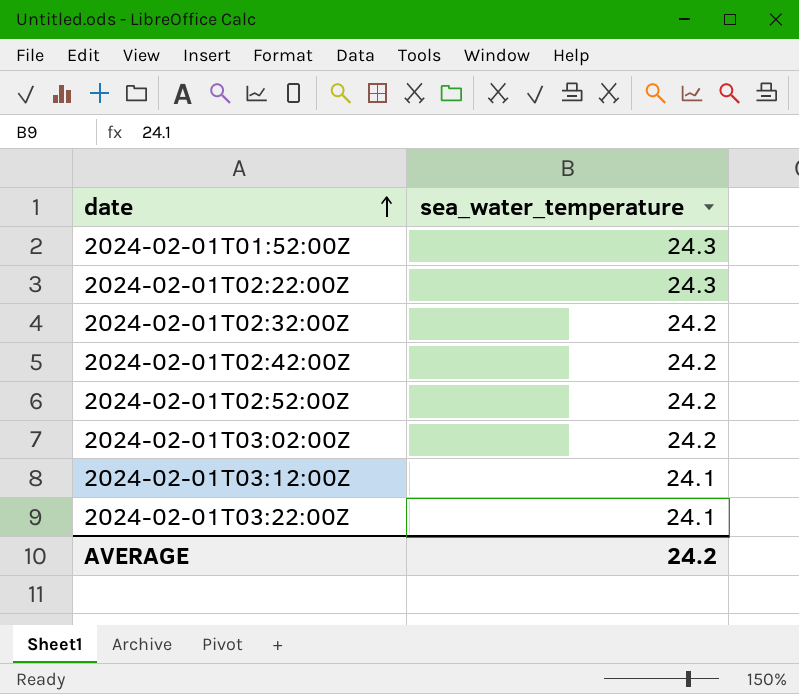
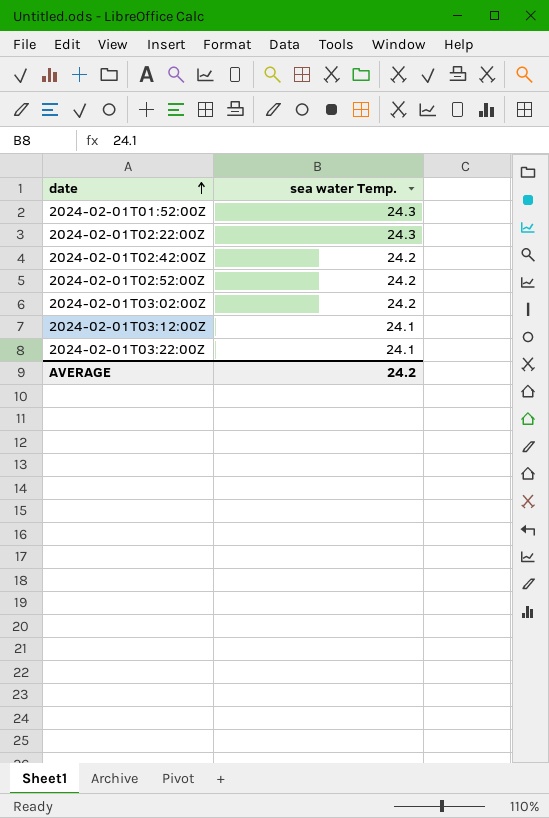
column name: sea_water_temperature -> sea water Temp.
row 2024-02-01T02:32:00Z: 24.2 -> none

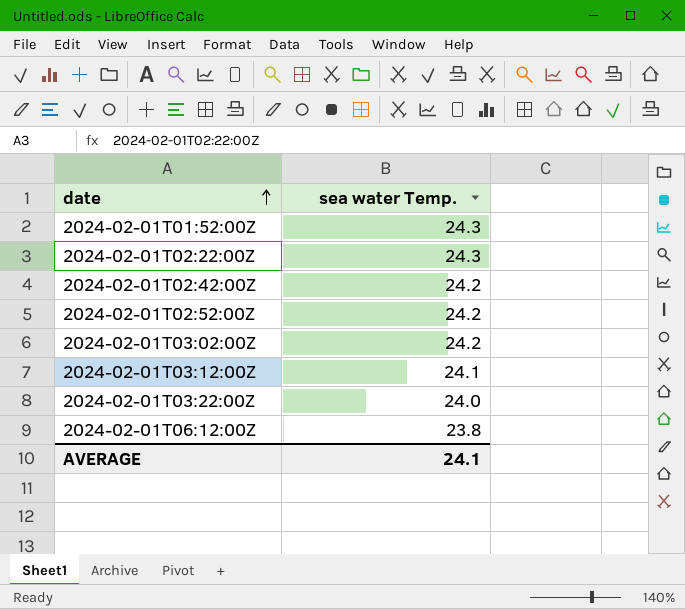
2024-02-01T03:22:00Z | sea water Temp.: 24.1 -> 24.0
row 2024-02-01T06:12:00Z: none -> 23.8
AVERAGE | sea water Temp.: 24.2 -> 24.1

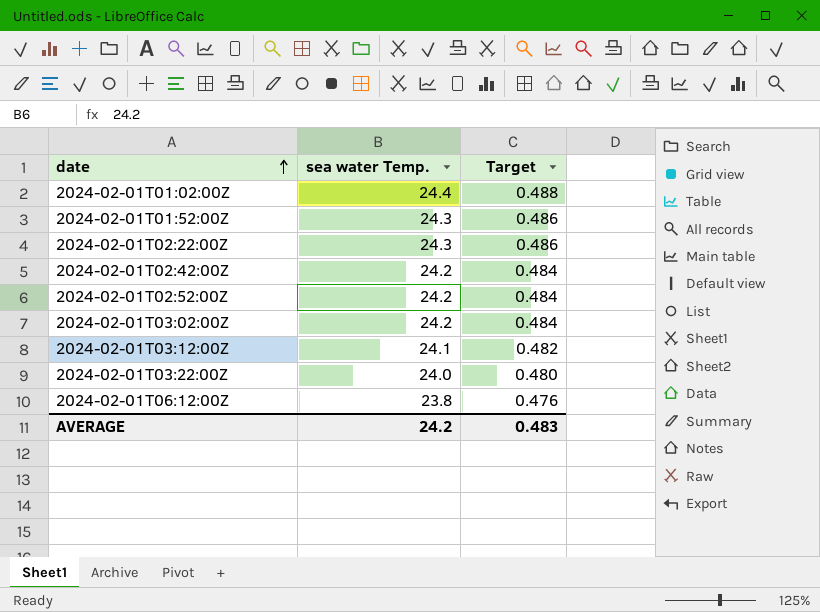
column Target | formula: none -> [sea water Temp.] * 0.02
row 2024-02-01T01:02:00Z: none -> 24.4 | 0.488
AVERAGE | sea water Temp.: 24.1 -> 24.2

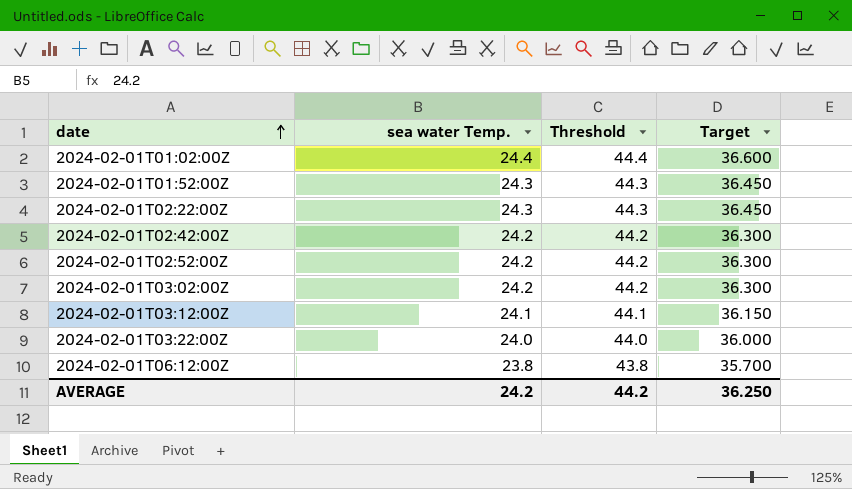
column Threshold | formula: none -> [sea water Temp.] + 20
column Target | formula: [sea water Temp.] * 0.02 -> [sea water Temp.] * 1.5
AVERAGE | Target: 0.483 -> 36.250

